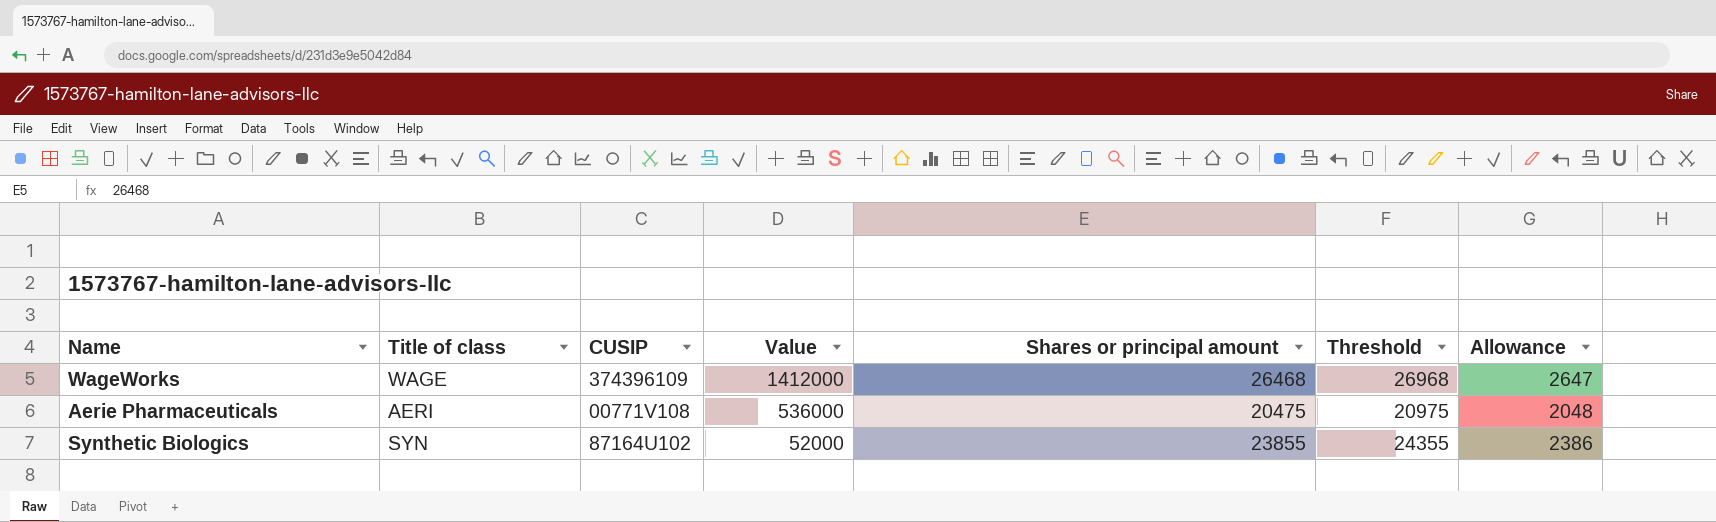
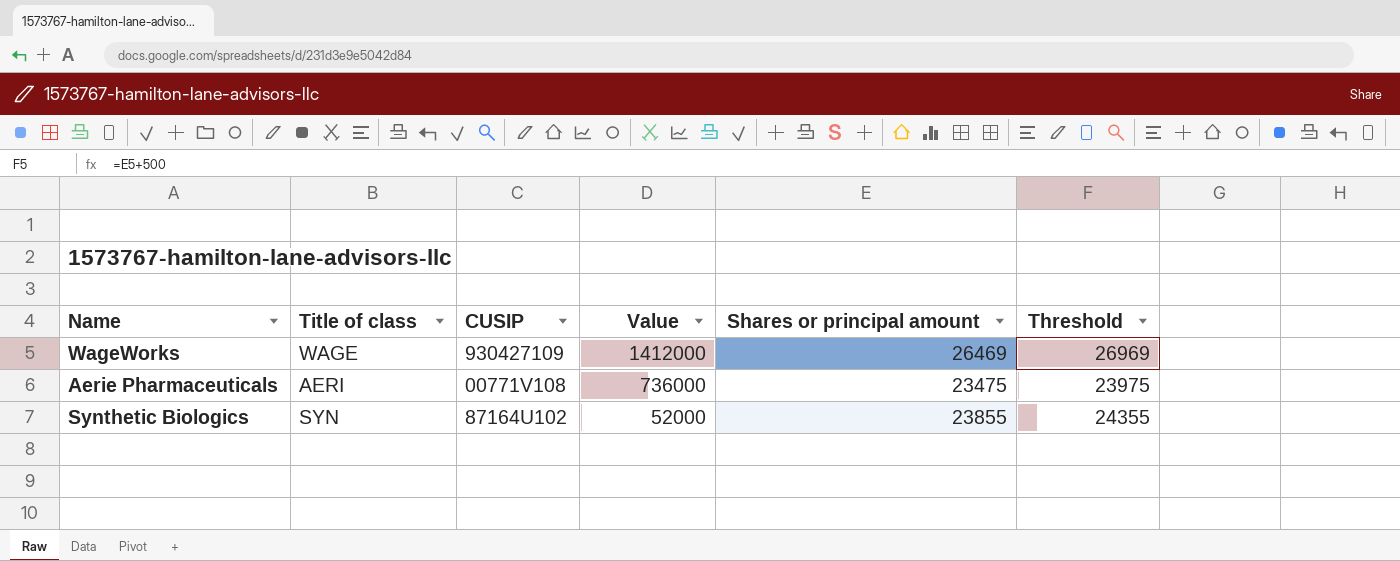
column Allowance | formula: [Shares or principal amount] * 0.1 -> none
WageWorks | CUSIP: 374396109 -> 930427109
WageWorks | Shares or principal amount: 26468 -> 26469
WageWorks | Threshold: 26968 -> 26969
Aerie Pharmaceuticals | Value: 536000 -> 736000
Aerie Pharmaceuticals | Shares or principal amount: 20475 -> 23475
Aerie Pharmaceuticals | Threshold: 20975 -> 23975

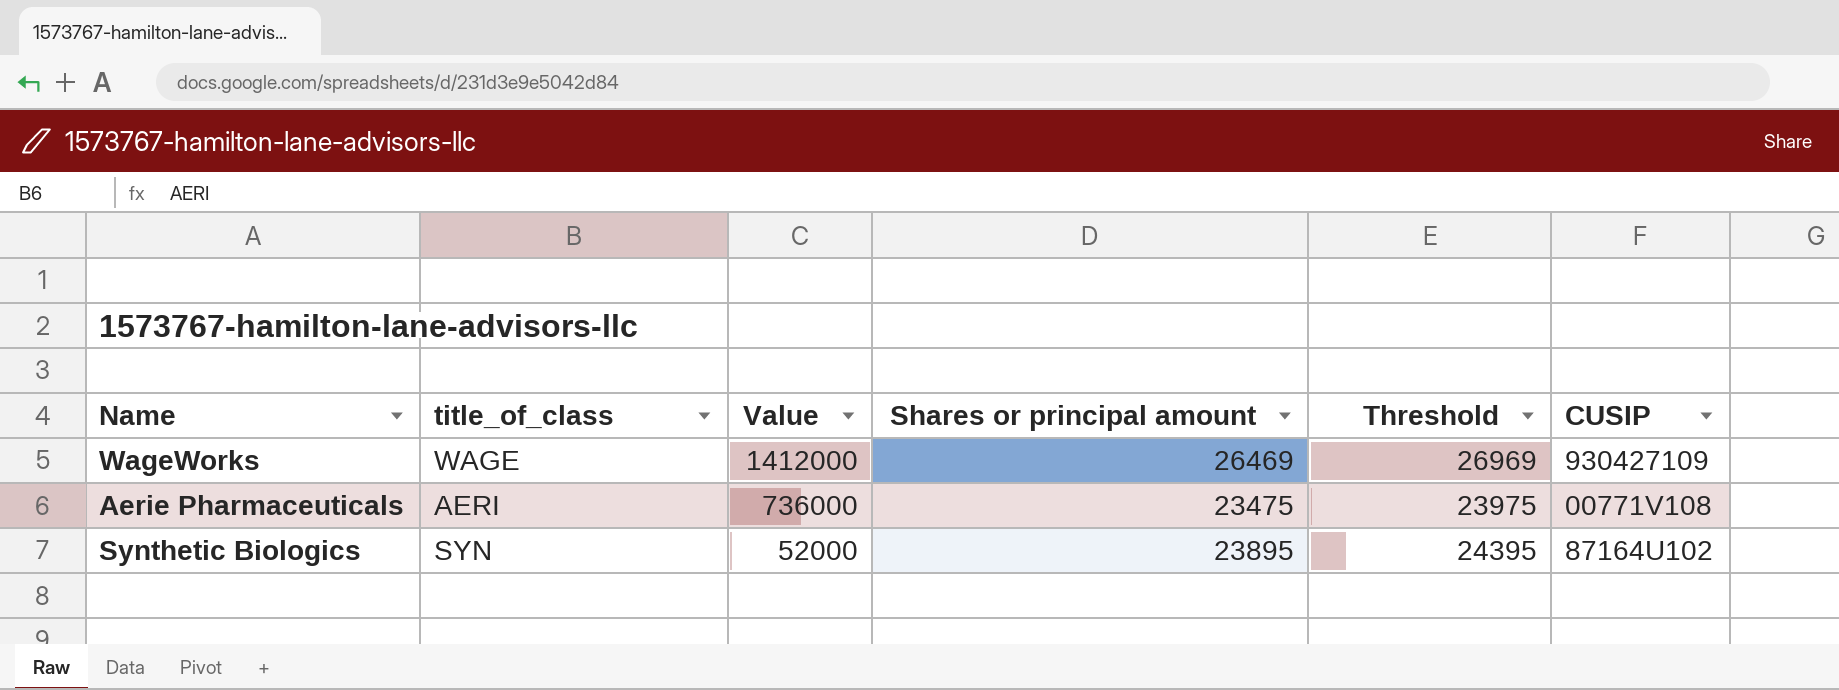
column name: Title of class -> title_of_class
column CUSIP | position: 3 -> 6
Synthetic Biologics | Shares or principal amount: 23855 -> 23895
Synthetic Biologics | Threshold: 24355 -> 24395

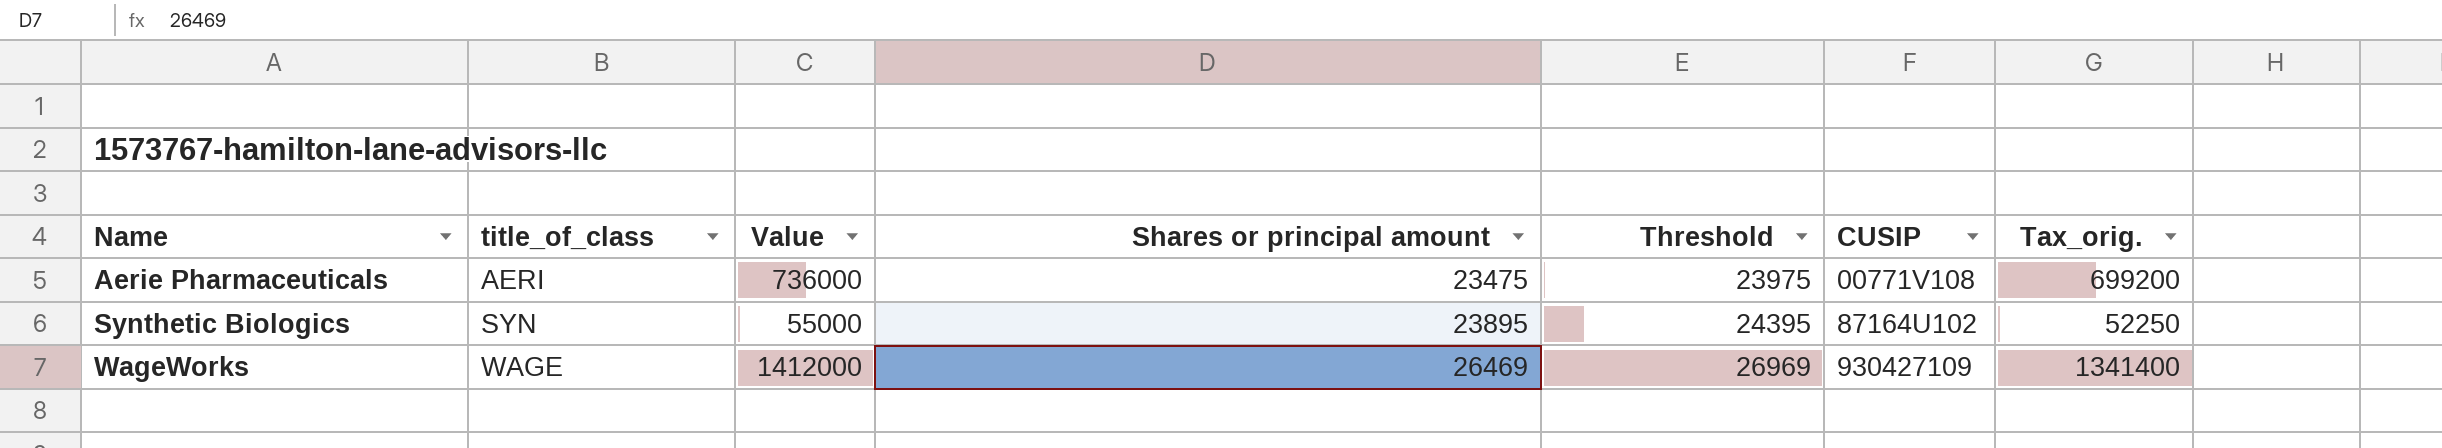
row order: Value descending -> Name ascending
column Tax_orig. | formula: none -> [Value] * 0.95
Synthetic Biologics | Value: 52000 -> 55000

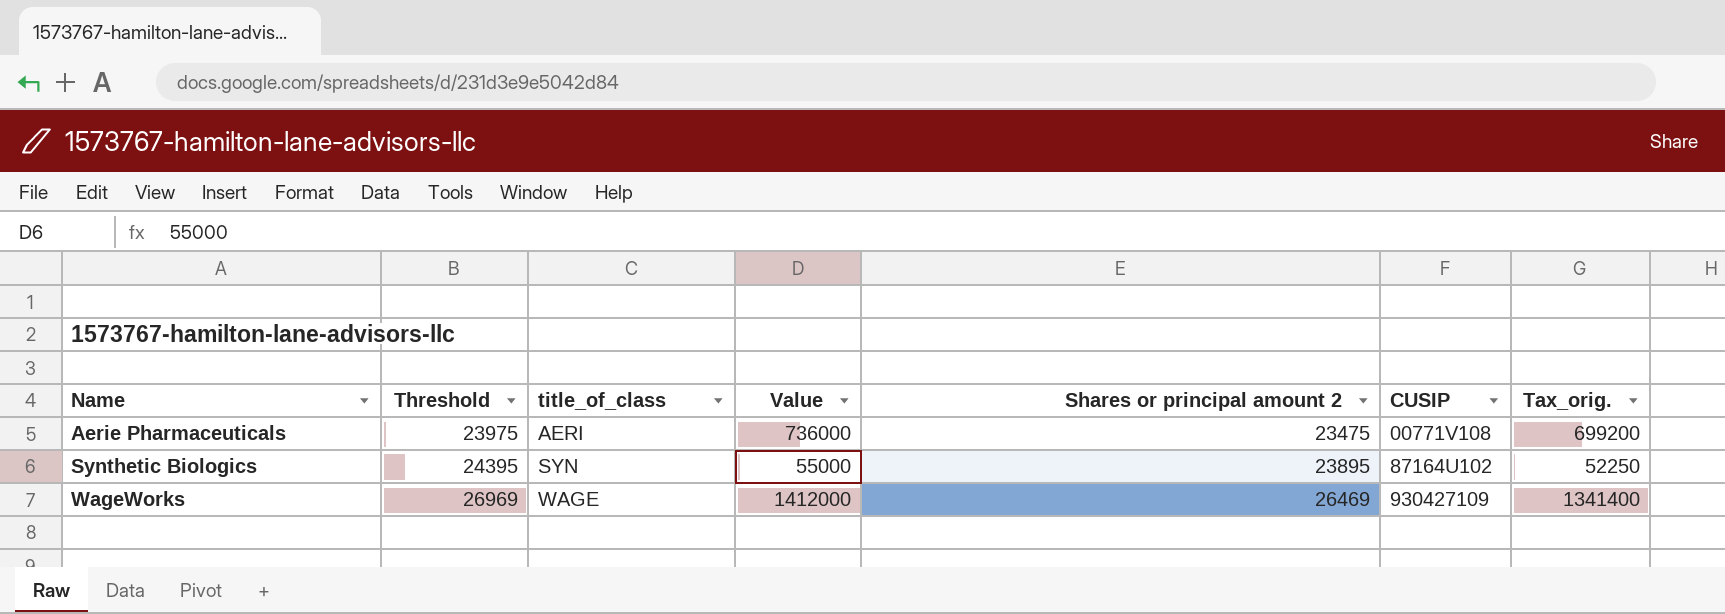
column Threshold | position: 5 -> 2
column name: Shares or principal amount -> Shares or principal amount 2

